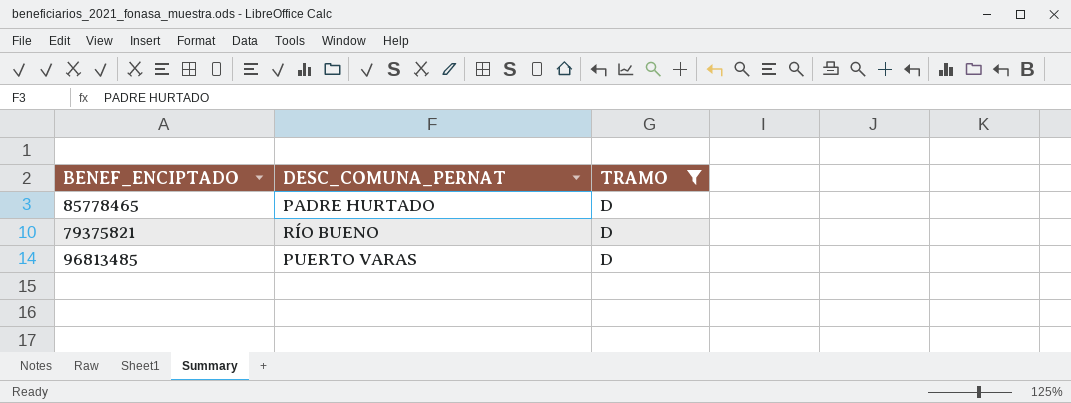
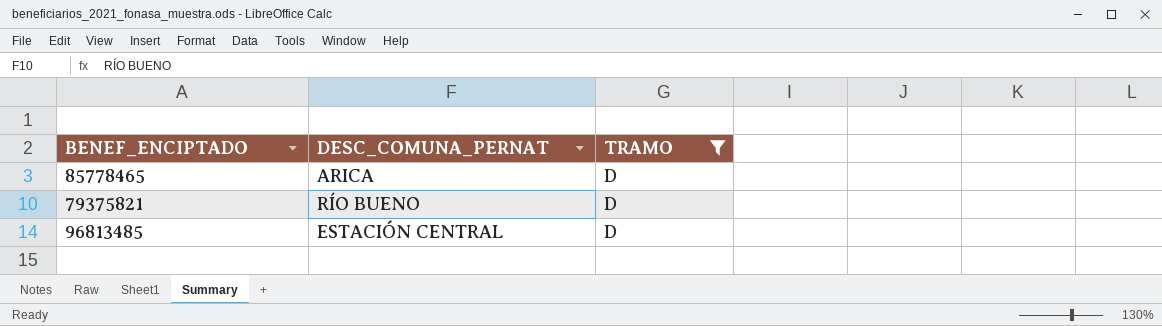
85778465 | DESC_COMUNA_PERNAT: PADRE HURTADO -> ARICA
96813485 | DESC_COMUNA_PERNAT: PUERTO VARAS -> ESTACIÓN CENTRAL

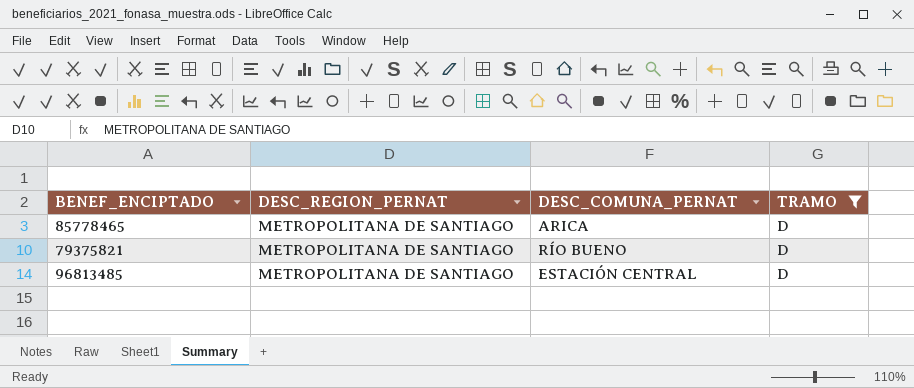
column DESC_REGION_PERNAT | position: none -> 2

